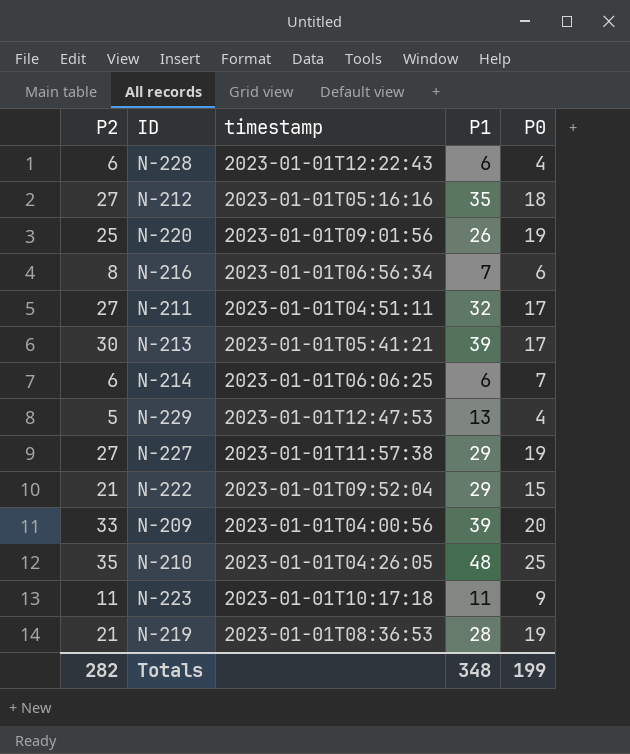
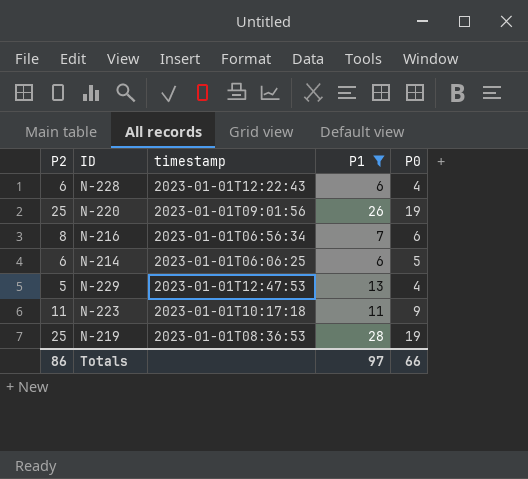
filter: none -> P1 <= 28
N-214 | P0: 7 -> 5
N-219 | P2: 21 -> 25
Totals | P2: 282 -> 86
Totals | P1: 348 -> 97
Totals | P0: 199 -> 66

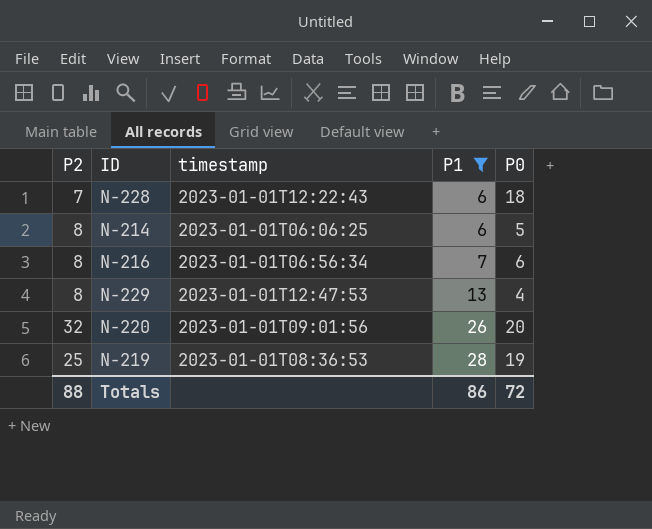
row order: none -> P1 ascending
row N-223: 11 | 2023-01-01T10:17:18 | 11 | 9 -> none
N-228 | P2: 6 -> 7
N-228 | P0: 4 -> 18
N-214 | P2: 6 -> 8
N-229 | P2: 5 -> 8
N-220 | P2: 25 -> 32
N-220 | P0: 19 -> 20
Totals | P2: 86 -> 88
Totals | P1: 97 -> 86
Totals | P0: 66 -> 72

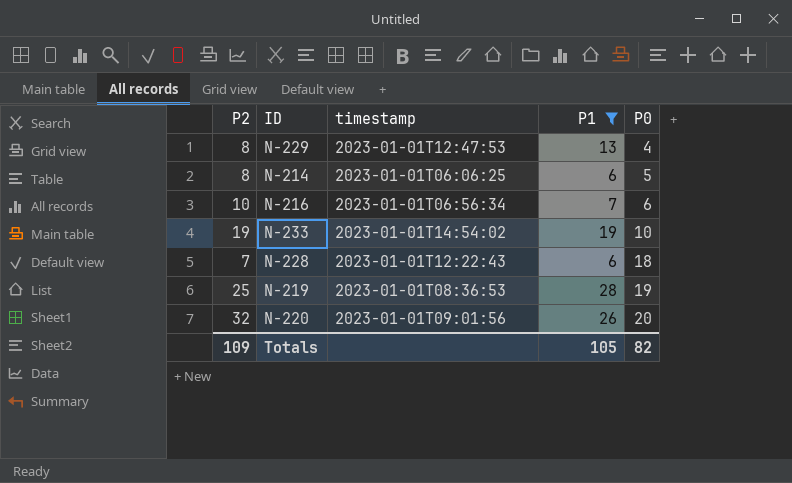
row order: P1 ascending -> P0 ascending
N-216 | P2: 8 -> 10
row N-233: none -> 19 | 2023-01-01T14:54:02 | 19 | 10
Totals | P2: 88 -> 109
Totals | P1: 86 -> 105
Totals | P0: 72 -> 82

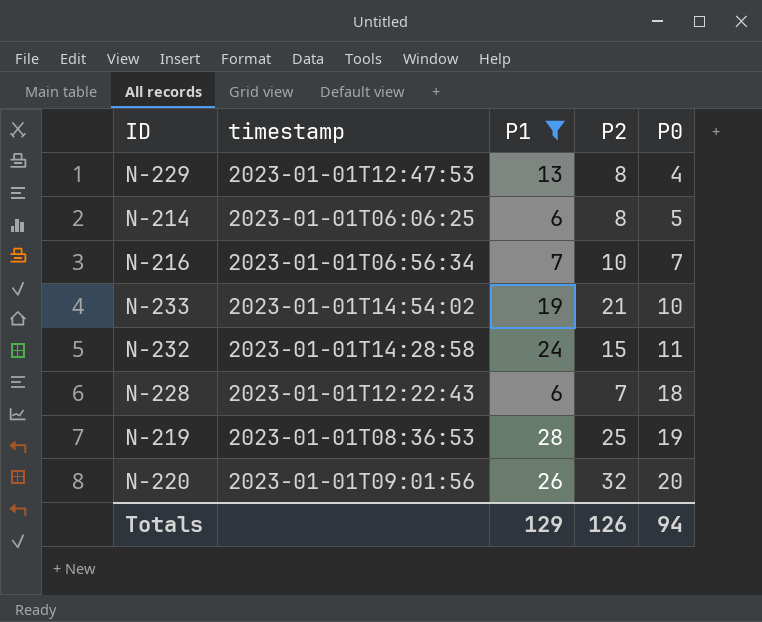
column P2 | position: 1 -> 4
N-216 | P0: 6 -> 7
N-233 | P2: 19 -> 21
row N-232: none -> 2023-01-01T14:28:58 | 24 | 15 | 11
Totals | P1: 105 -> 129
Totals | P2: 109 -> 126
Totals | P0: 82 -> 94

